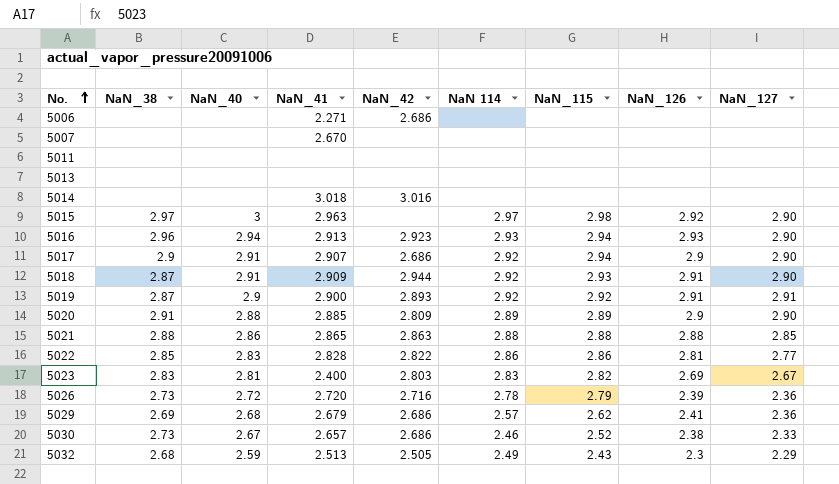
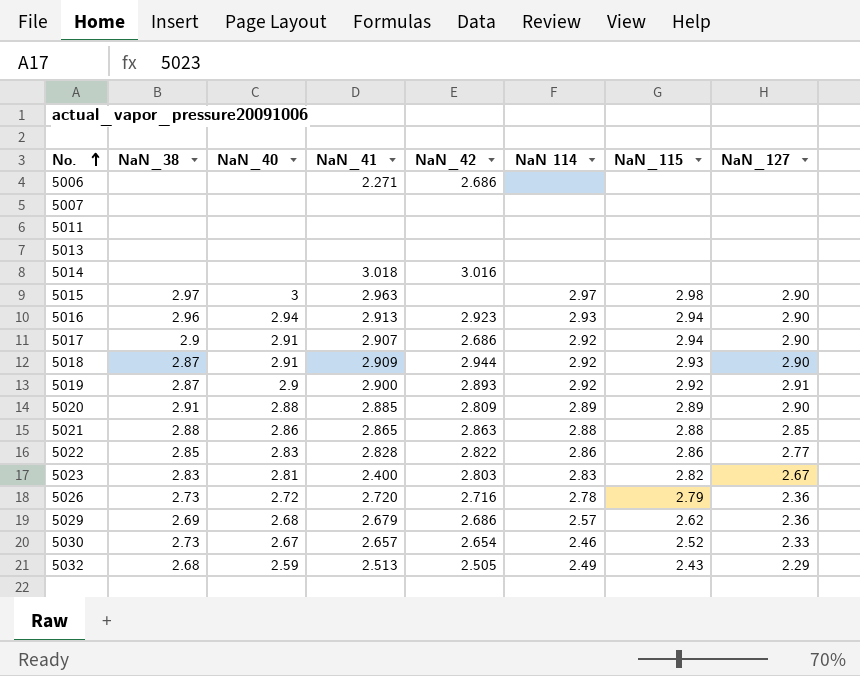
column NaN_126 | position: 8 -> none
5007 | NaN_41: 2.670 -> none
5030 | NaN_42: 2.686 -> 2.654

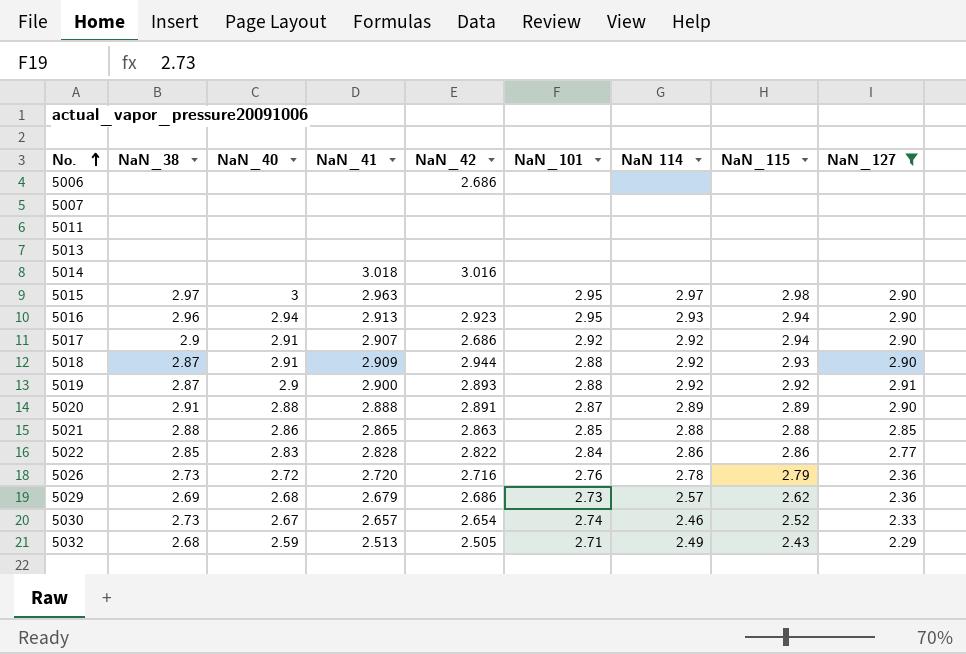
filter: none -> NaN_127 != 2.67
column NaN_101 | position: none -> 6
5006 | NaN_41: 2.271 -> none
5020 | NaN_41: 2.885 -> 2.888
5020 | NaN_42: 2.809 -> 2.891

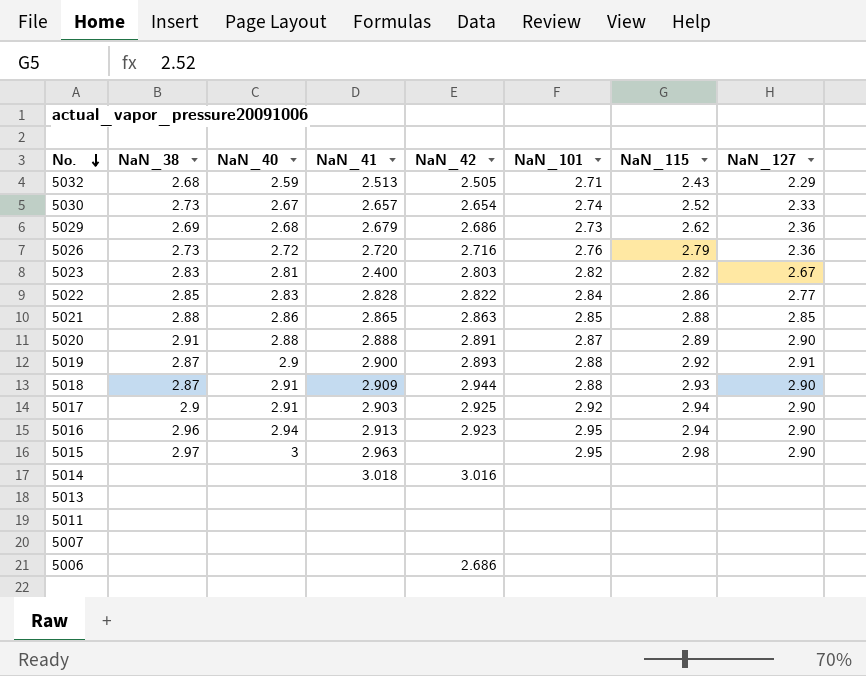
filter: NaN_127 != 2.67 -> none
row order: No. ascending -> No. descending
column NaN 114 | position: 7 -> none
5017 | NaN_41: 2.907 -> 2.903
5017 | NaN_42: 2.686 -> 2.925

